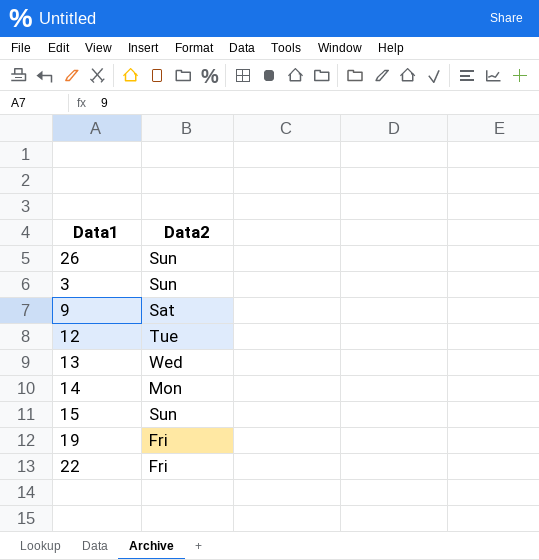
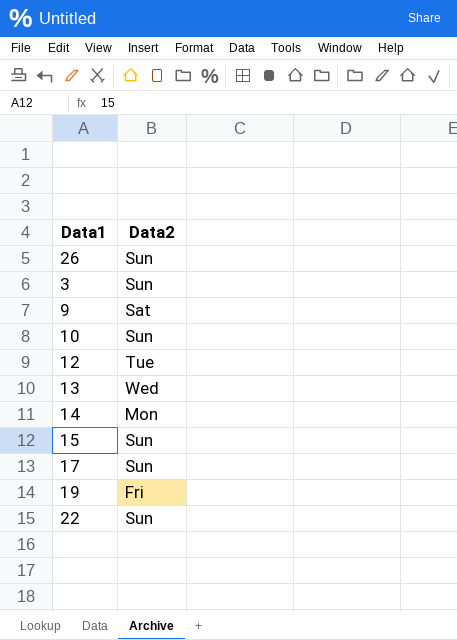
row 10: none -> Sun
row 17: none -> Sun
22 | Data2: Fri -> Sun

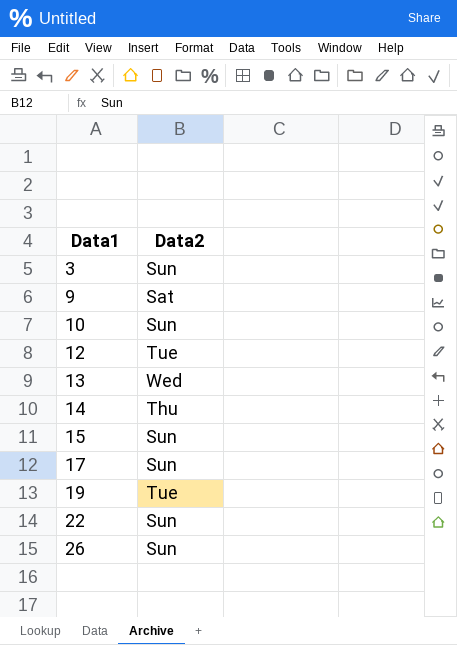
row order: none -> Data1 ascending
14 | Data2: Mon -> Thu
19 | Data2: Fri -> Tue

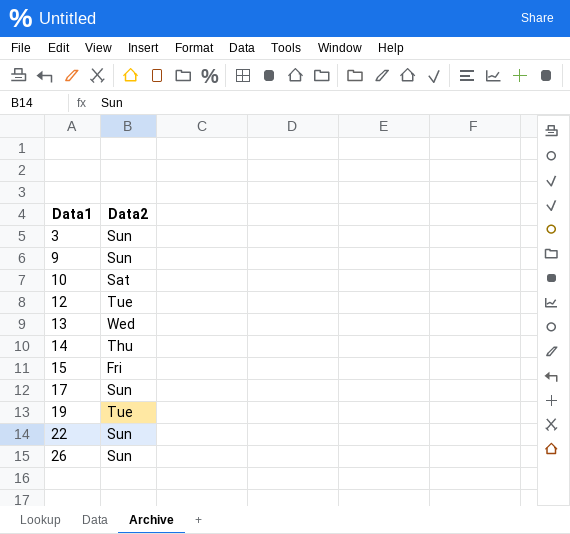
9 | Data2: Sat -> Sun
10 | Data2: Sun -> Sat
15 | Data2: Sun -> Fri

